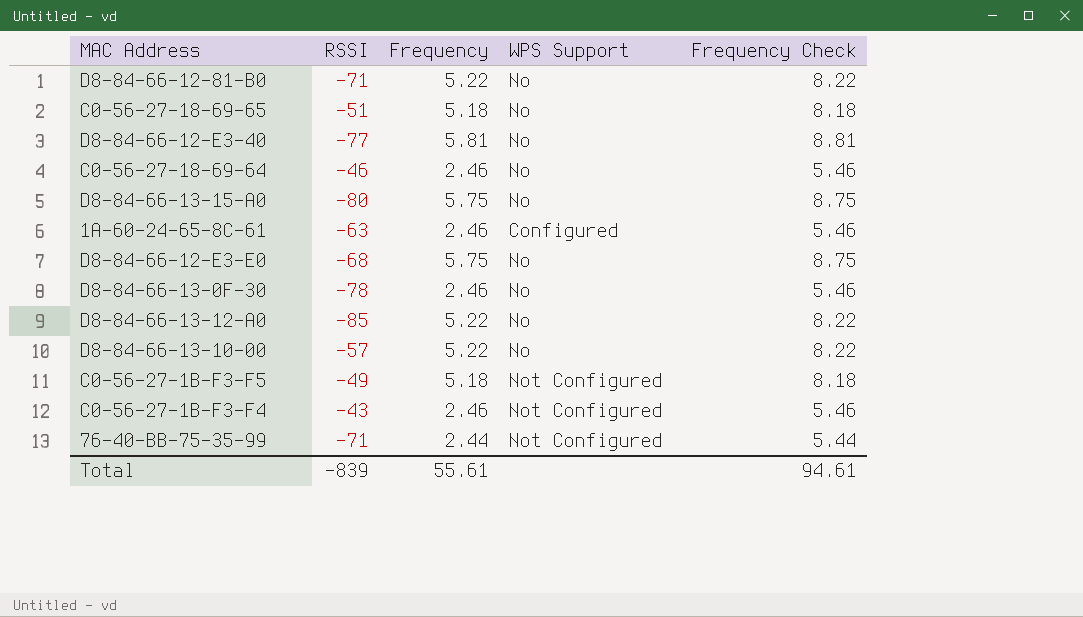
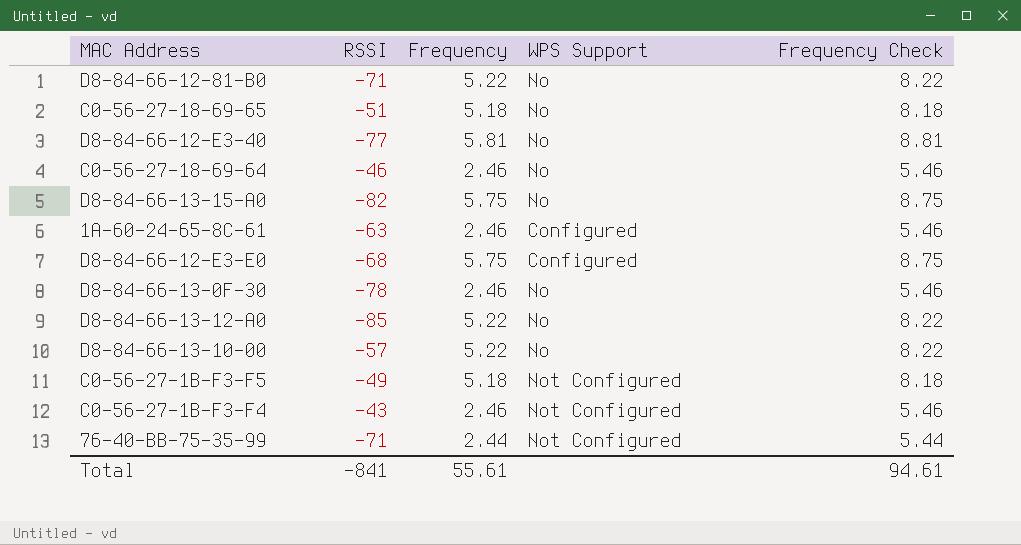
D8-84-66-13-15-A0 | RSSI: -80 -> -82
D8-84-66-12-E3-E0 | WPS Support: No -> Configured
Total | RSSI: -839 -> -841

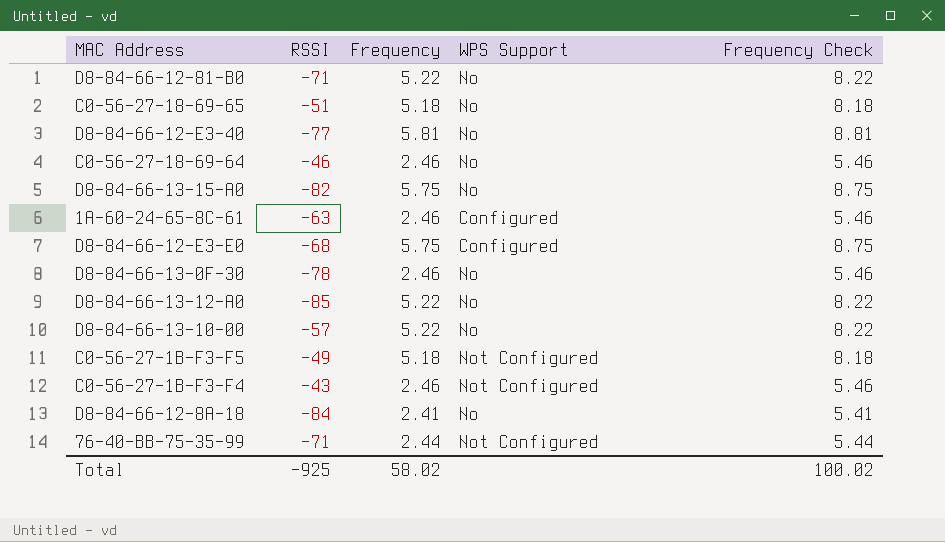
row D8-84-66-12-8A-18: none -> -84 | 2.41 | No | 5.41
Total | RSSI: -841 -> -925
Total | Frequency: 55.61 -> 58.02
Total | Frequency Check: 94.61 -> 100.02

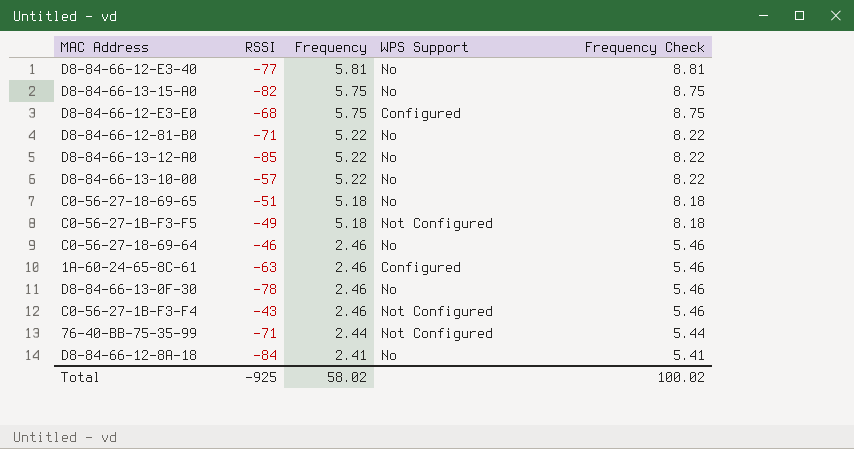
row order: none -> Frequency descending

